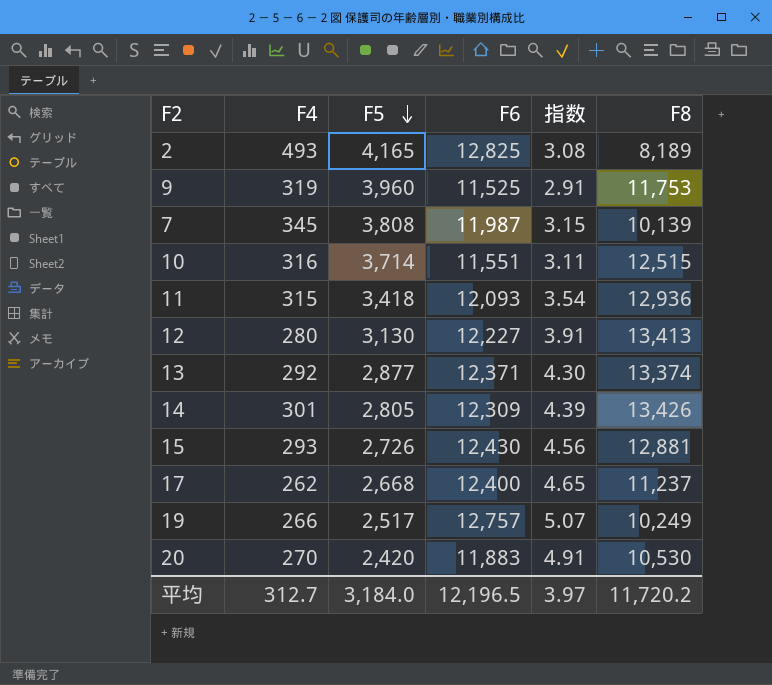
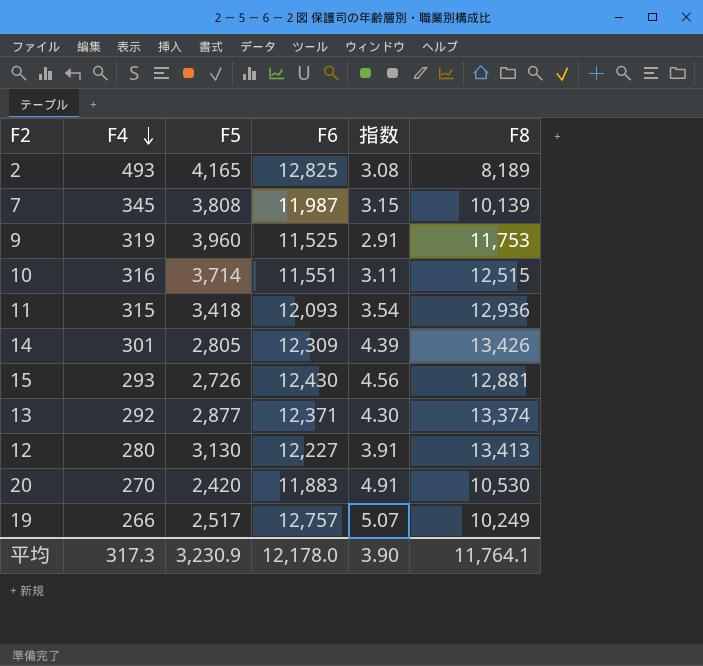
row order: F5 descending -> F4 descending
row 17: 262 | 2,668 | 12,400 | 4.65 | 11,237 -> none
平均 | F4: 312.7 -> 317.3
平均 | F5: 3,184.0 -> 3,230.9
平均 | F6: 12,196.5 -> 12,178.0
平均 | 指数: 3.97 -> 3.90
平均 | F8: 11,720.2 -> 11,764.1

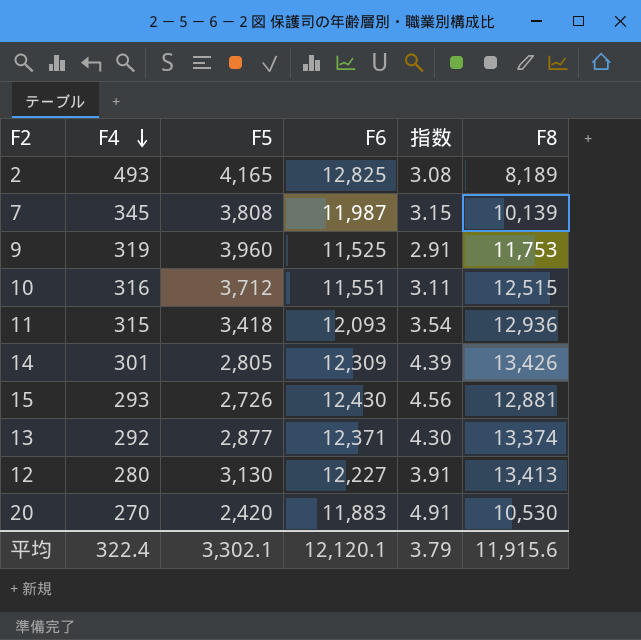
row 19: 266 | 2,517 | 12,757 | 5.07 | 10,249 -> none
10 | F5: 3,714 -> 3,712
平均 | F4: 317.3 -> 322.4
平均 | F5: 3,230.9 -> 3,302.1
平均 | F6: 12,178.0 -> 12,120.1
平均 | 指数: 3.90 -> 3.79
平均 | F8: 11,764.1 -> 11,915.6

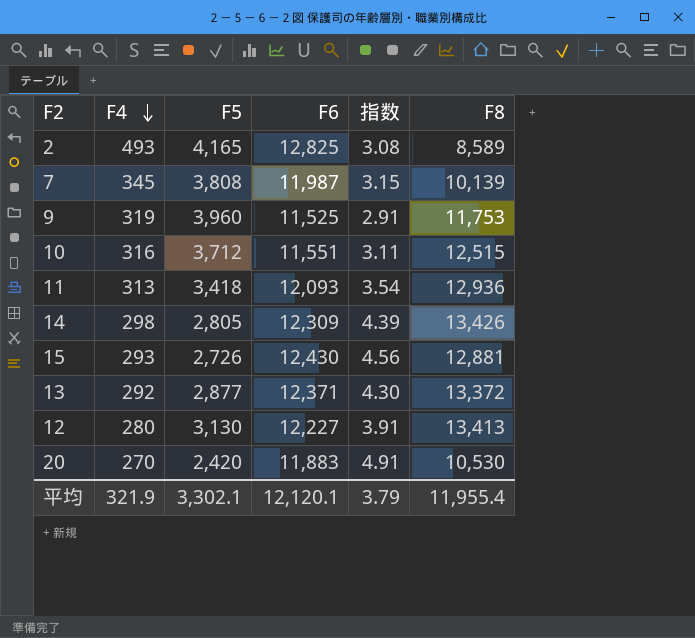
2 | F8: 8,189 -> 8,589
11 | F4: 315 -> 313
14 | F4: 301 -> 298
13 | F8: 13,374 -> 13,372
平均 | F4: 322.4 -> 321.9
平均 | F8: 11,915.6 -> 11,955.4

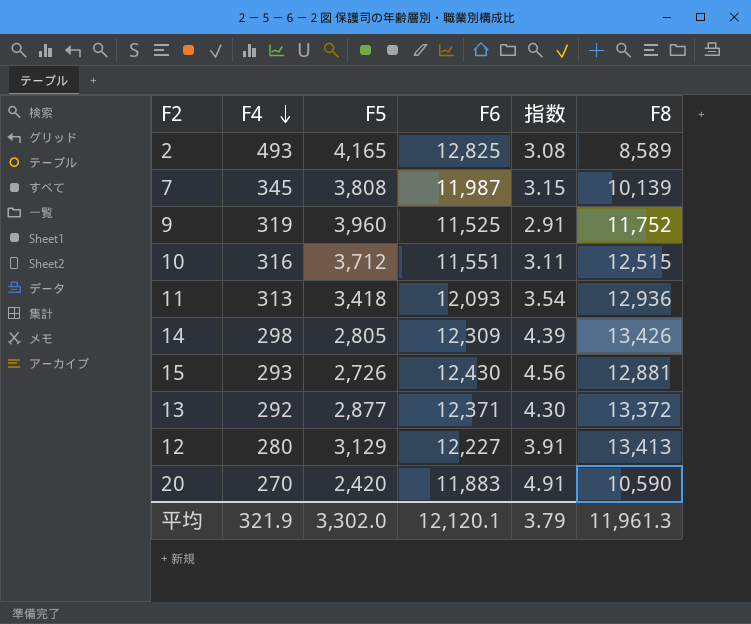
9 | F8: 11,753 -> 11,752
12 | F5: 3,130 -> 3,129
20 | F8: 10,530 -> 10,590
平均 | F5: 3,302.1 -> 3,302.0
平均 | F8: 11,955.4 -> 11,961.3

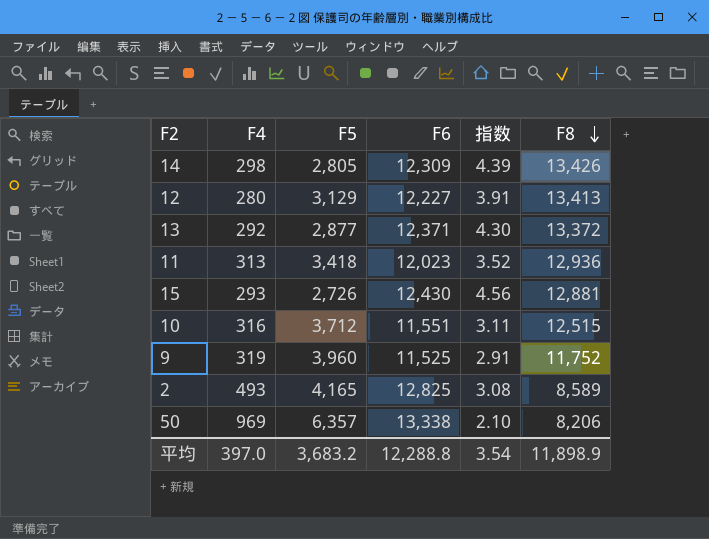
row order: F4 descending -> F8 descending
row 7: 345 | 3,808 | 11,987 | 3.15 | 10,139 -> none
row 20: 270 | 2,420 | 11,883 | 4.91 | 10,590 -> none
11 | F6: 12,093 -> 12,023
11 | 指数: 3.54 -> 3.52
row 50: none -> 969 | 6,357 | 13,338 | 2.10 | 8,206
平均 | F4: 321.9 -> 397.0
平均 | F5: 3,302.0 -> 3,683.2
平均 | F6: 12,120.1 -> 12,288.8
平均 | 指数: 3.79 -> 3.54
平均 | F8: 11,961.3 -> 11,898.9

